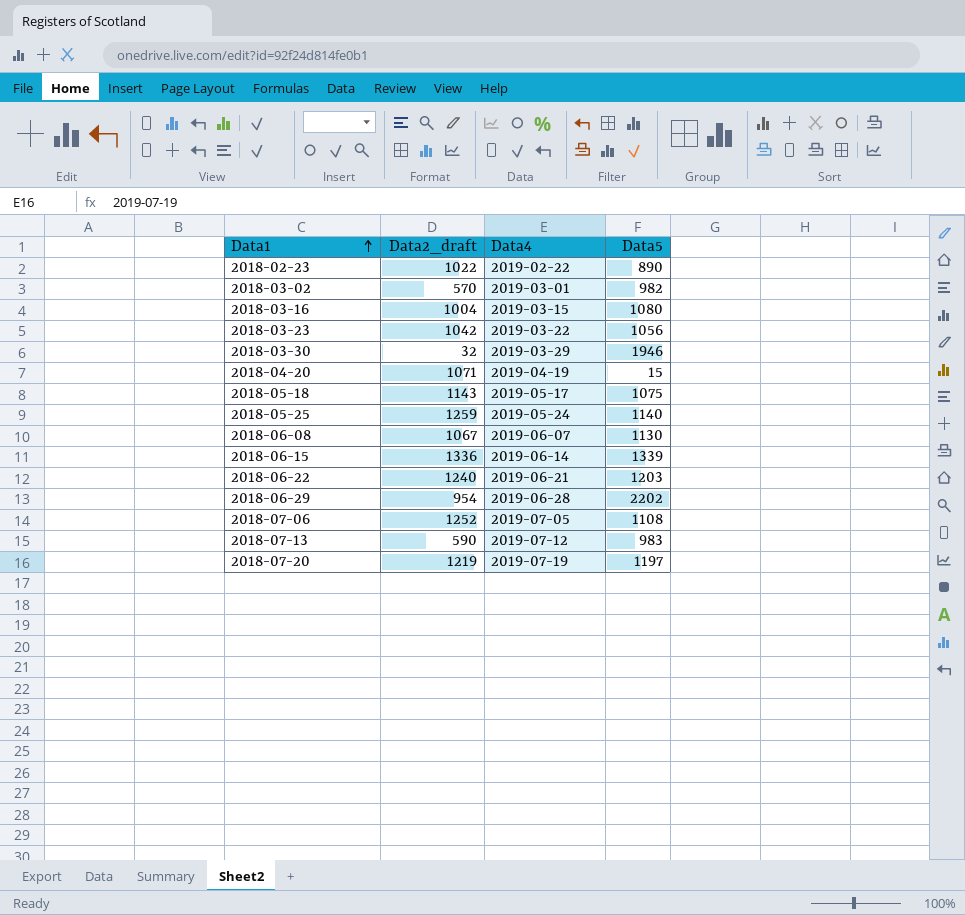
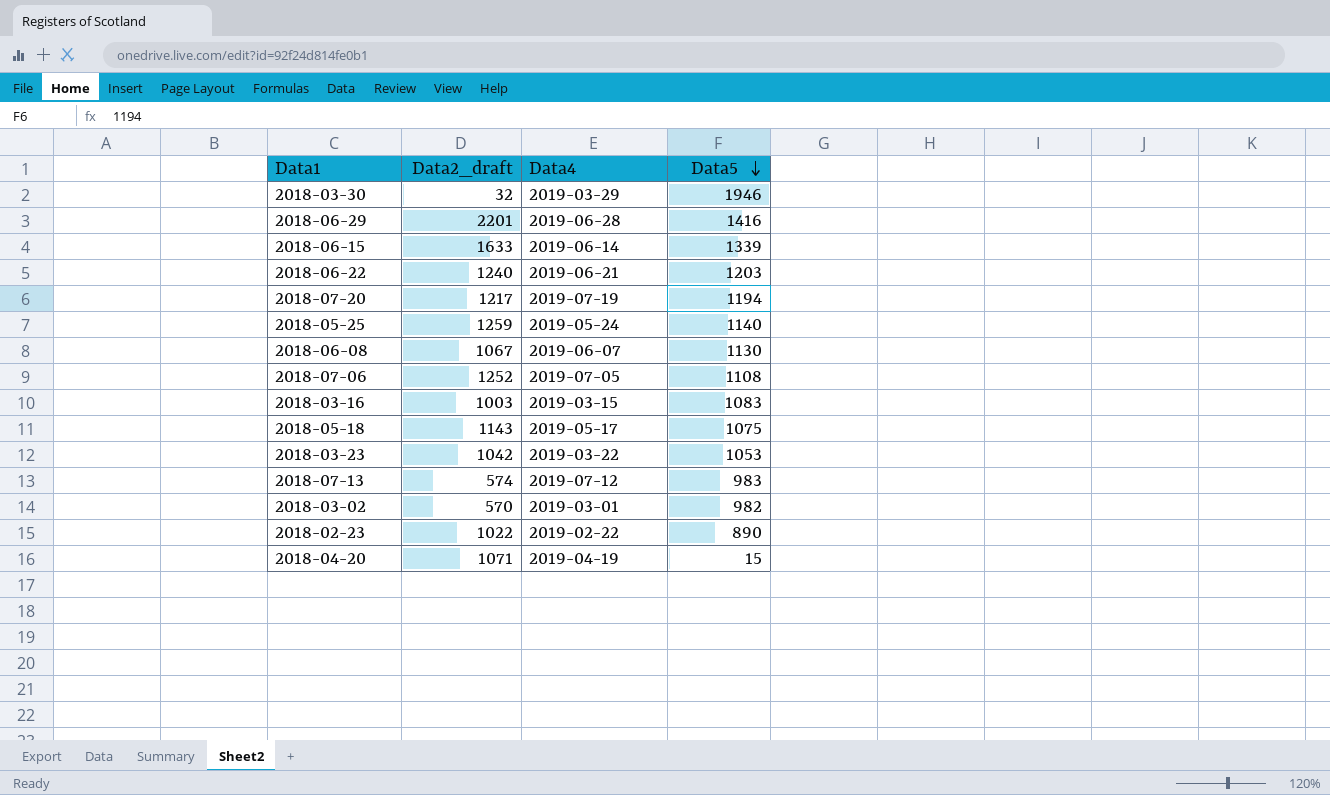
row order: Data1 ascending -> Data5 descending
2018-06-29 | Data2_draft: 954 -> 2201
2018-06-29 | Data5: 2202 -> 1416
2018-06-15 | Data2_draft: 1336 -> 1633
2018-07-20 | Data2_draft: 1219 -> 1217
2018-07-20 | Data5: 1197 -> 1194
2018-03-16 | Data2_draft: 1004 -> 1003
2018-03-16 | Data5: 1080 -> 1083
2018-03-23 | Data5: 1056 -> 1053
2018-07-13 | Data2_draft: 590 -> 574

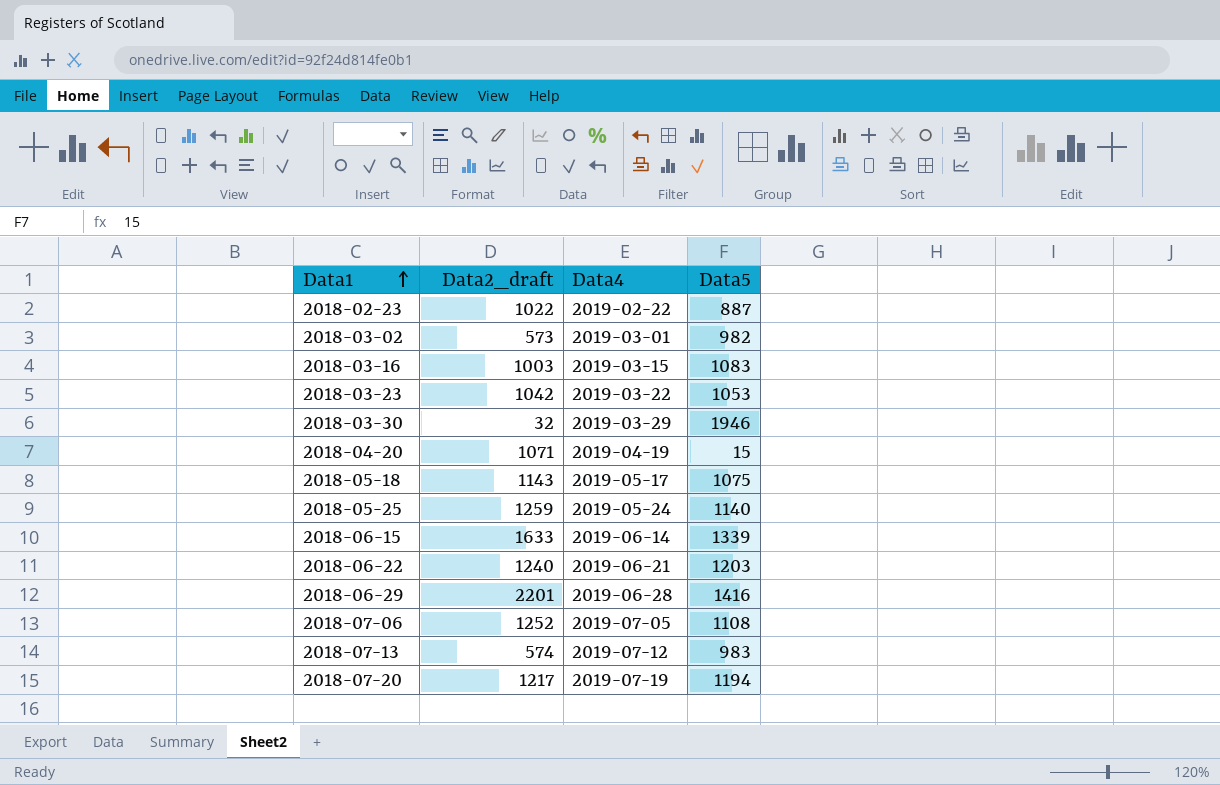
row order: Data5 descending -> Data1 ascending
row 2018-06-08: 1067 | 2019-06-07 | 1130 -> none
2018-02-23 | Data5: 890 -> 887
2018-03-02 | Data2_draft: 570 -> 573

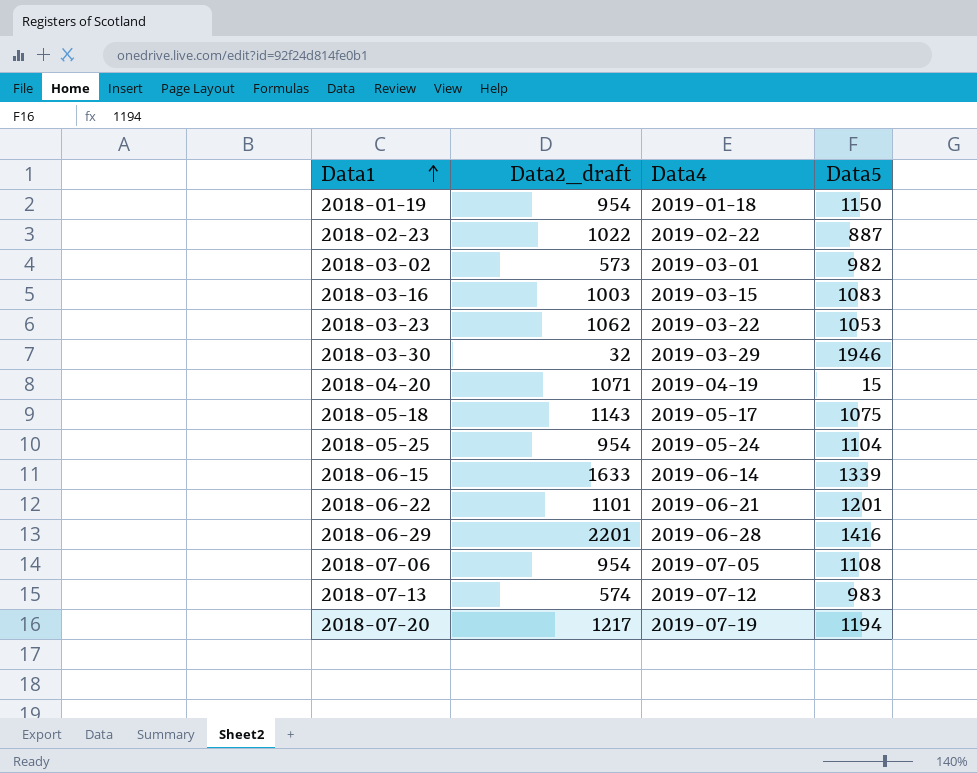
row 2018-01-19: none -> 954 | 2019-01-18 | 1150
2018-03-23 | Data2_draft: 1042 -> 1062
2018-05-25 | Data2_draft: 1259 -> 954
2018-05-25 | Data5: 1140 -> 1104
2018-06-22 | Data2_draft: 1240 -> 1101
2018-06-22 | Data5: 1203 -> 1201
2018-07-06 | Data2_draft: 1252 -> 954

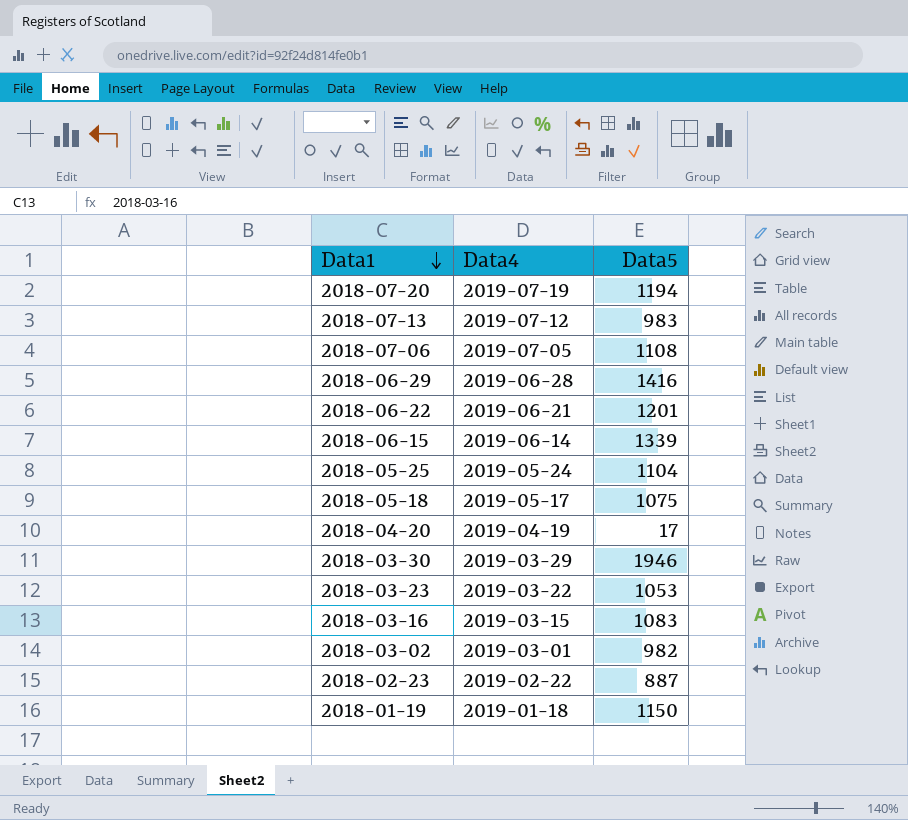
row order: Data1 ascending -> Data1 descending
column Data2_draft | position: 2 -> none
2018-04-20 | Data5: 15 -> 17

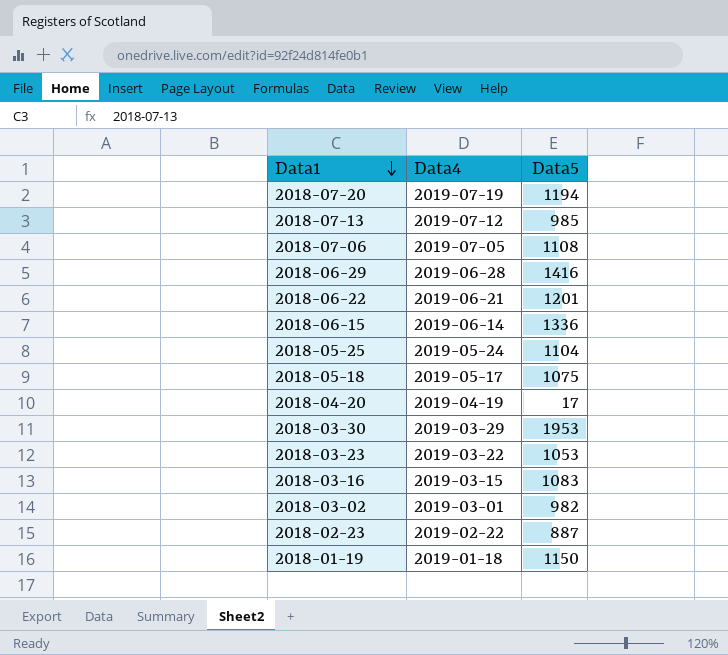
2018-07-13 | Data5: 983 -> 985
2018-06-15 | Data5: 1339 -> 1336
2018-03-30 | Data5: 1946 -> 1953

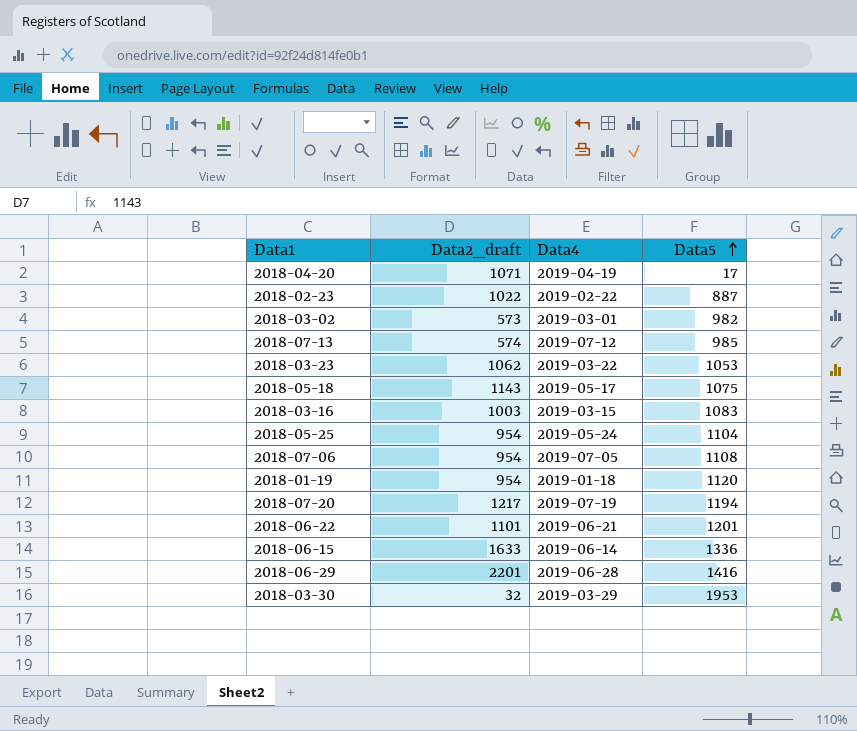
row order: Data1 descending -> Data5 ascending
column Data2_draft | position: none -> 2
2018-01-19 | Data5: 1150 -> 1120

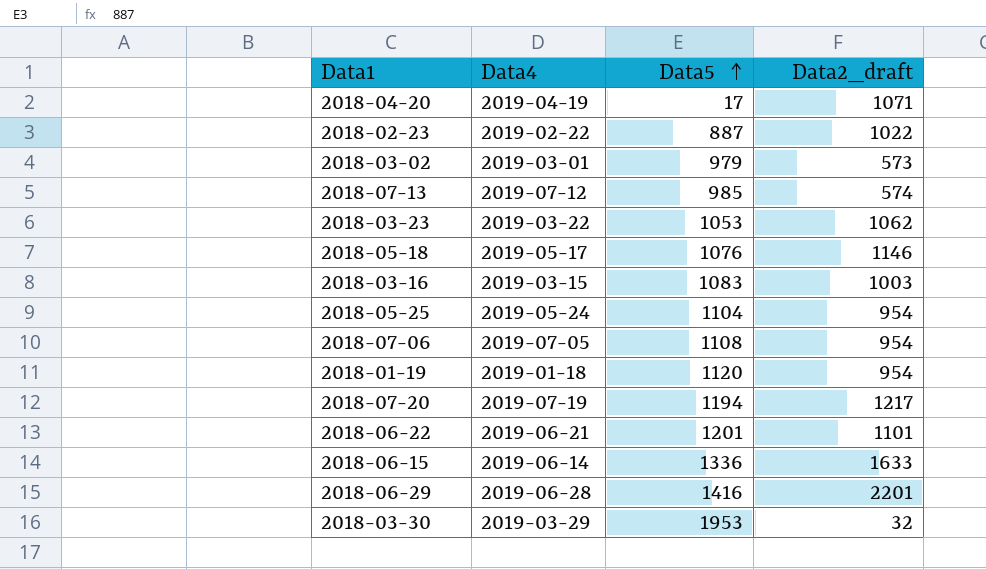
column Data2_draft | position: 2 -> 4
2018-03-02 | Data5: 982 -> 979
2018-05-18 | Data5: 1075 -> 1076
2018-05-18 | Data2_draft: 1143 -> 1146

